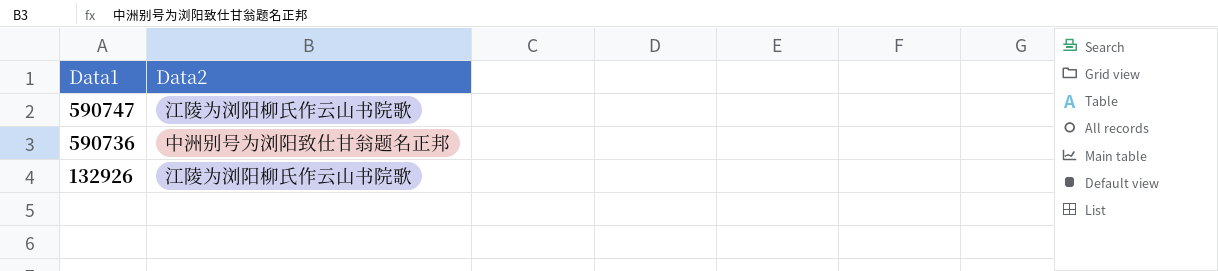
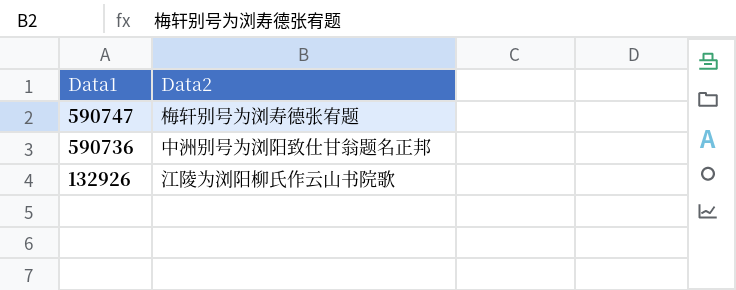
590747 | Data2: 江陵为浏阳柳氏作云山书院歌 -> 梅轩别号为浏寿德张宥题

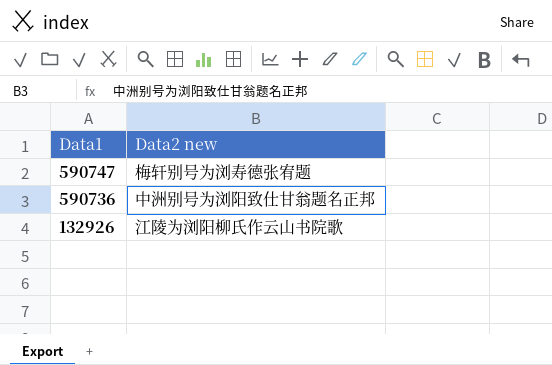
column name: Data2 -> Data2 new

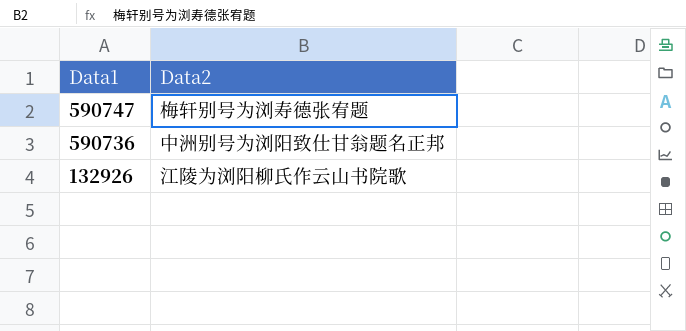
column name: Data2 new -> Data2

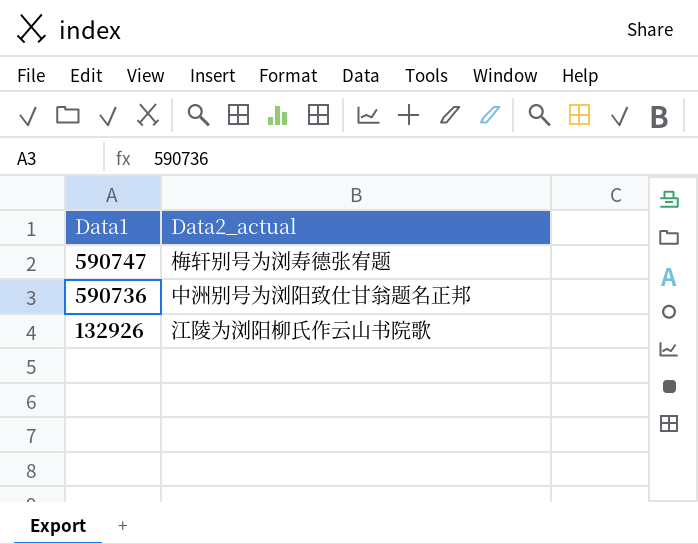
column name: Data2 -> Data2_actual

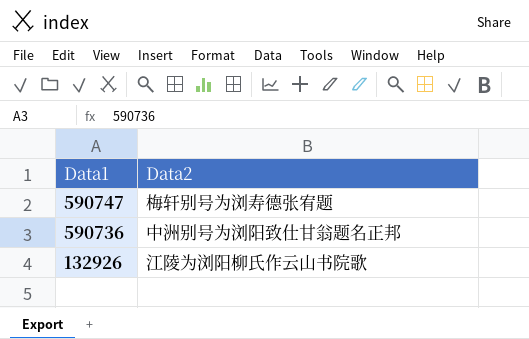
column name: Data2_actual -> Data2

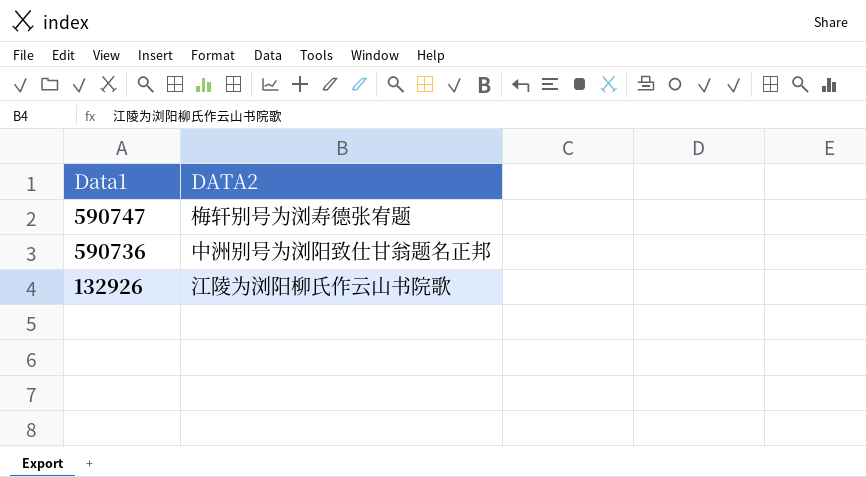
column name: Data2 -> DATA2

